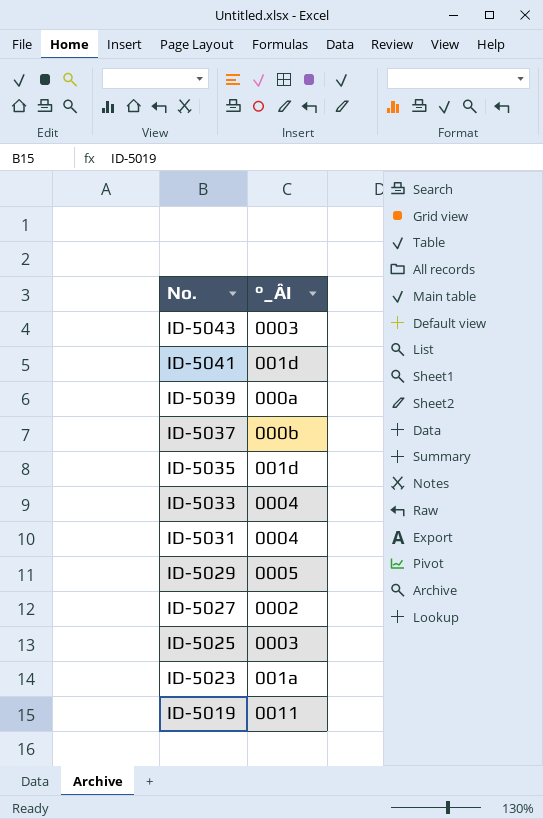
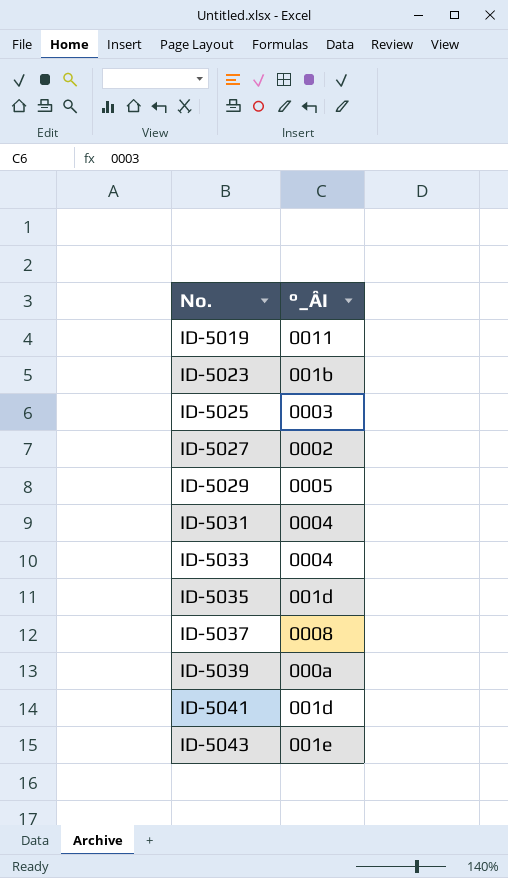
row order: No. descending -> No. ascending
ID-5023 | °_ÂI: 001a -> 001b
ID-5037 | °_ÂI: 000b -> 0008
ID-5043 | °_ÂI: 0003 -> 001e

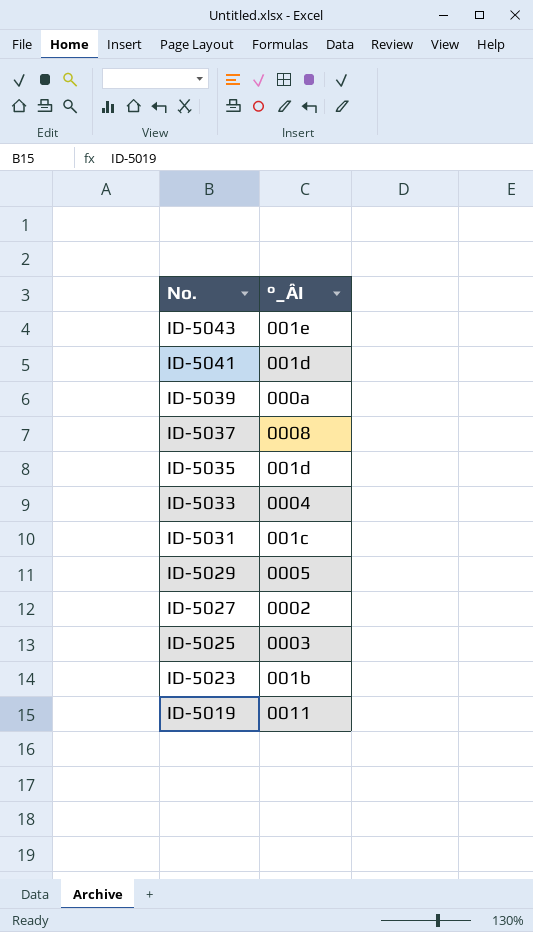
row order: No. ascending -> No. descending
ID-5031 | °_ÂI: 0004 -> 001c

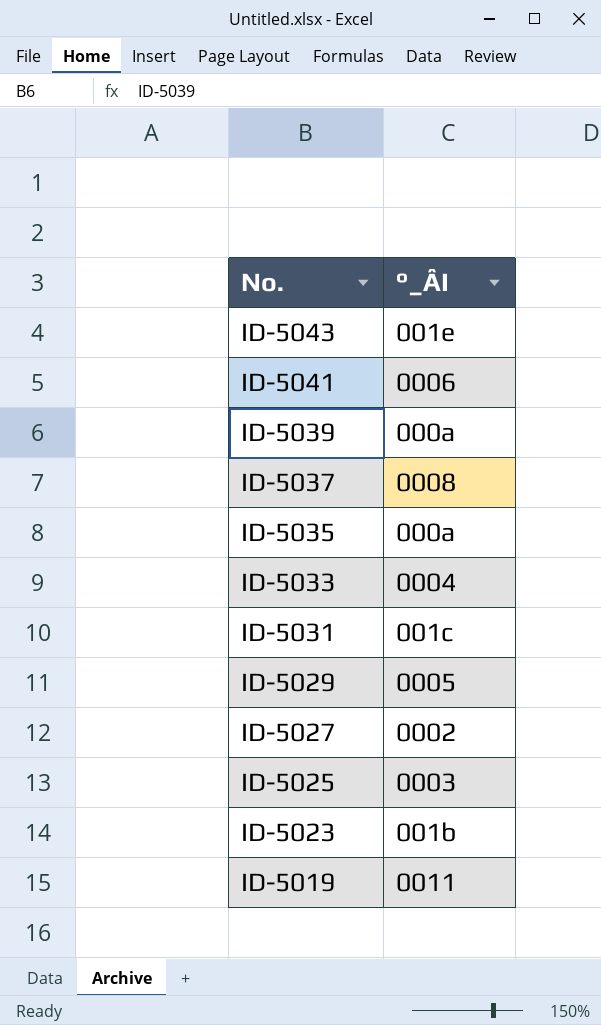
ID-5041 | °_ÂI: 001d -> 0006
ID-5035 | °_ÂI: 001d -> 000a

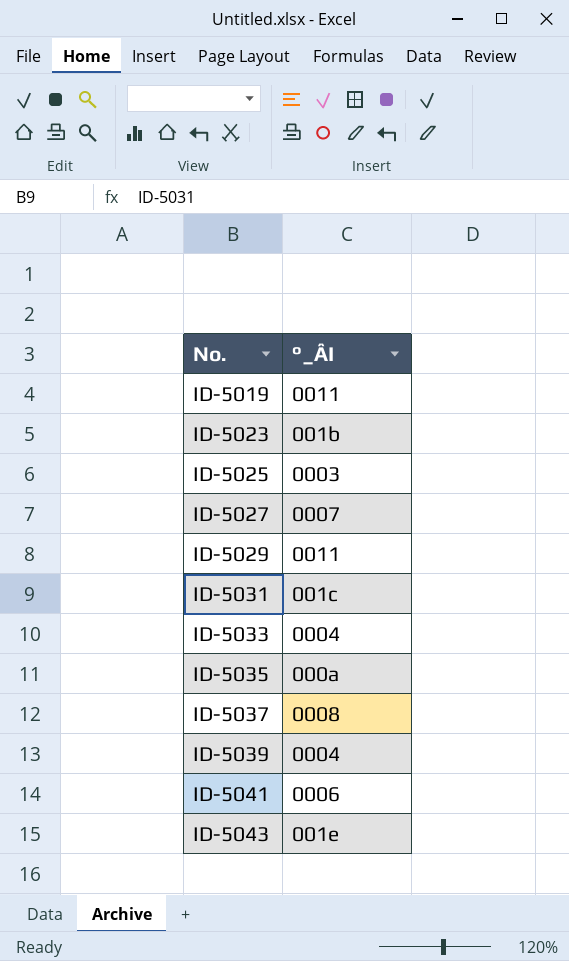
row order: No. descending -> No. ascending
ID-5027 | °_ÂI: 0002 -> 0007
ID-5029 | °_ÂI: 0005 -> 0011
ID-5039 | °_ÂI: 000a -> 0004

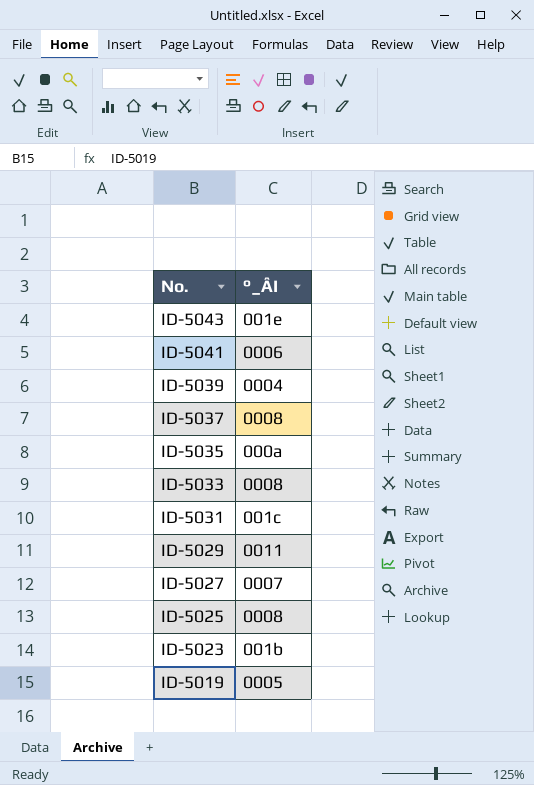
row order: No. ascending -> No. descending
ID-5033 | °_ÂI: 0004 -> 0008
ID-5025 | °_ÂI: 0003 -> 0008
ID-5019 | °_ÂI: 0011 -> 0005

